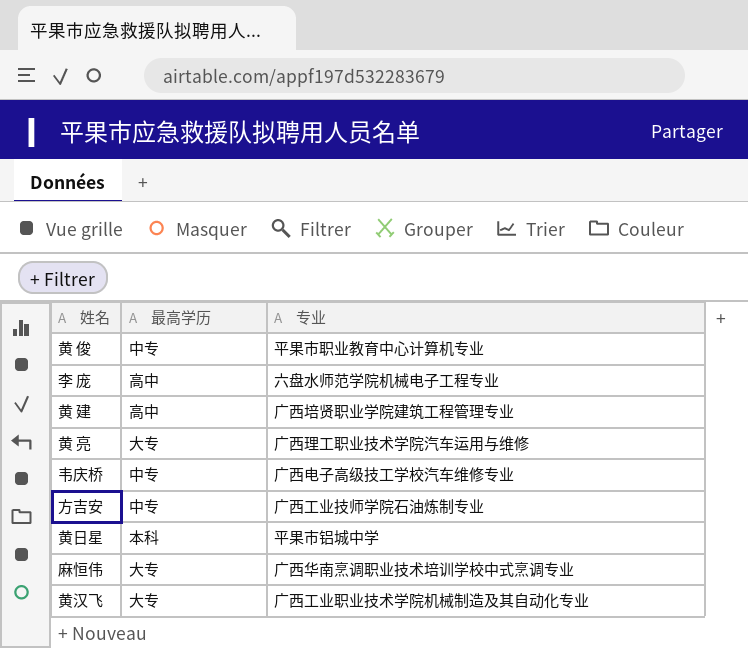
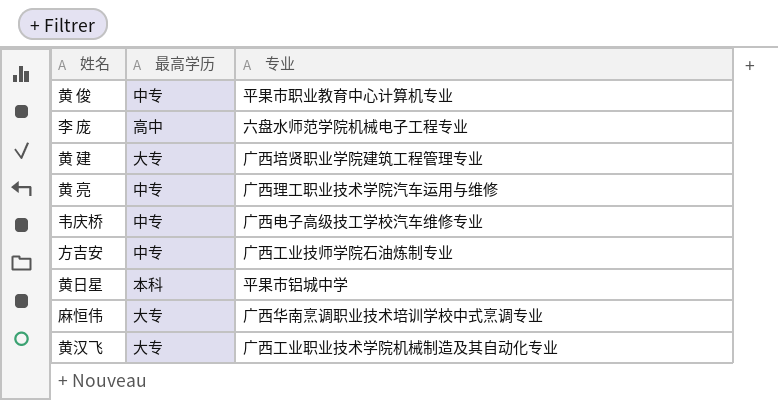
黄 建 | 最高学历: 高中 -> 大专
黄 亮 | 最高学历: 大专 -> 中专

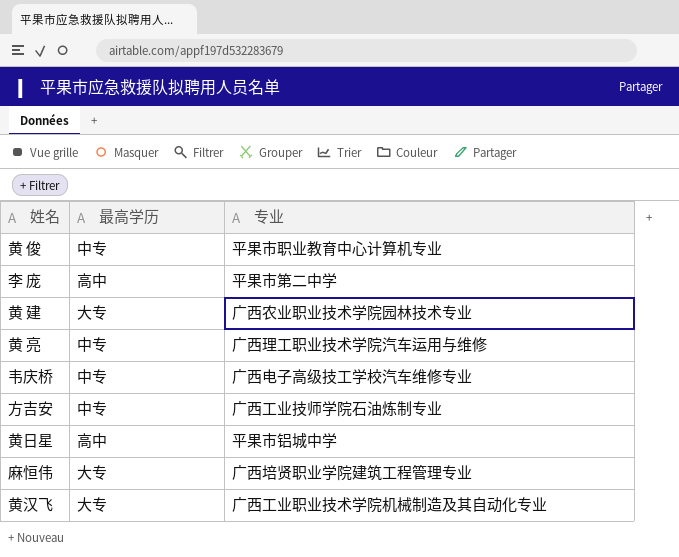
李 庞 | 专业: 六盘水师范学院机械电子工程专业 -> 平果市第二中学
黄 建 | 专业: 广西培贤职业学院建筑工程管理专业 -> 广西农业职业技术学院园林技术专业
黄日星 | 最高学历: 本科 -> 高中
麻恒伟 | 专业: 广西华南烹调职业技术培训学校中式烹调专业 -> 广西培贤职业学院建筑工程管理专业

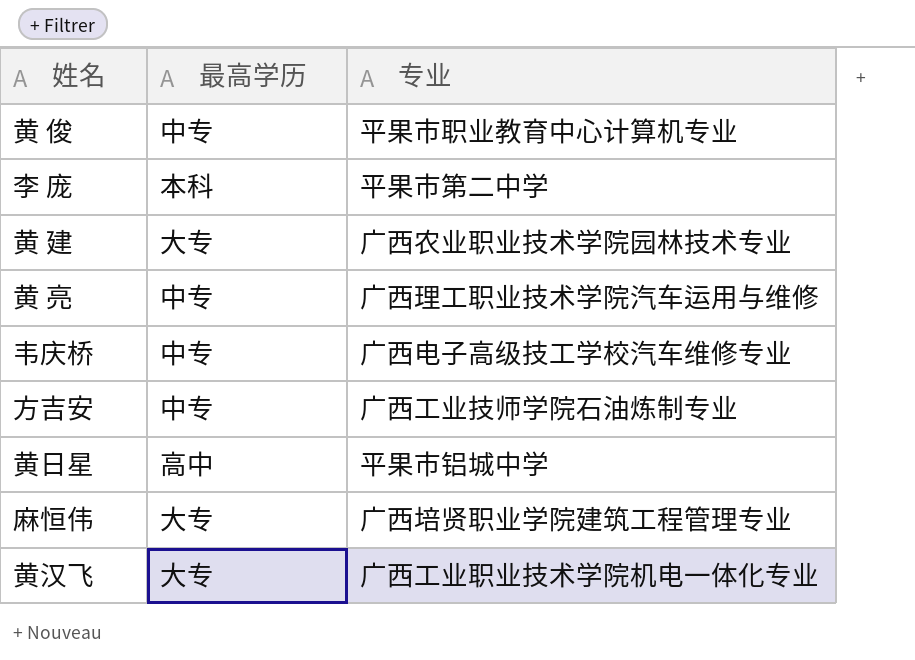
李 庞 | 最高学历: 高中 -> 本科
黄汉飞 | 专业: 广西工业职业技术学院机械制造及其自动化专业 -> 广西工业职业技术学院机电一体化专业

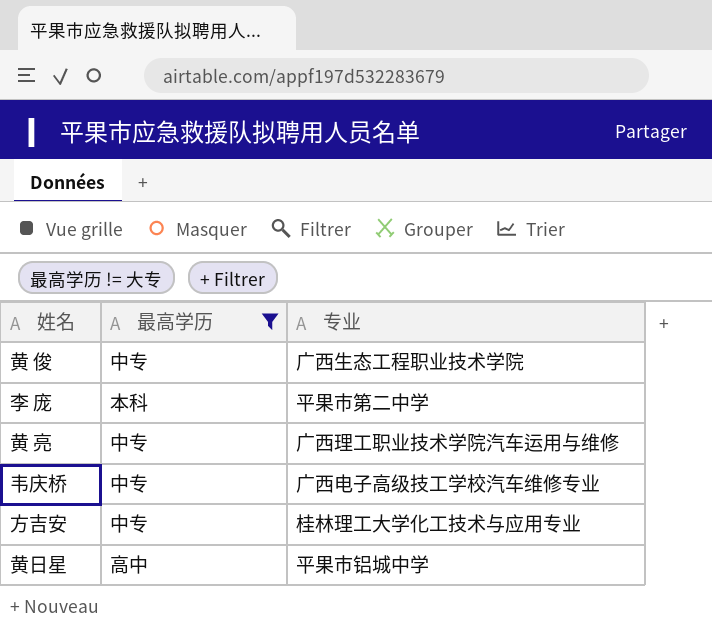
filter: none -> 最高学历 != 大专
黄 俊 | 专业: 平果市职业教育中心计算机专业 -> 广西生态工程职业技术学院
方吉安 | 专业: 广西工业技师学院石油炼制专业 -> 桂林理工大学化工技术与应用专业

